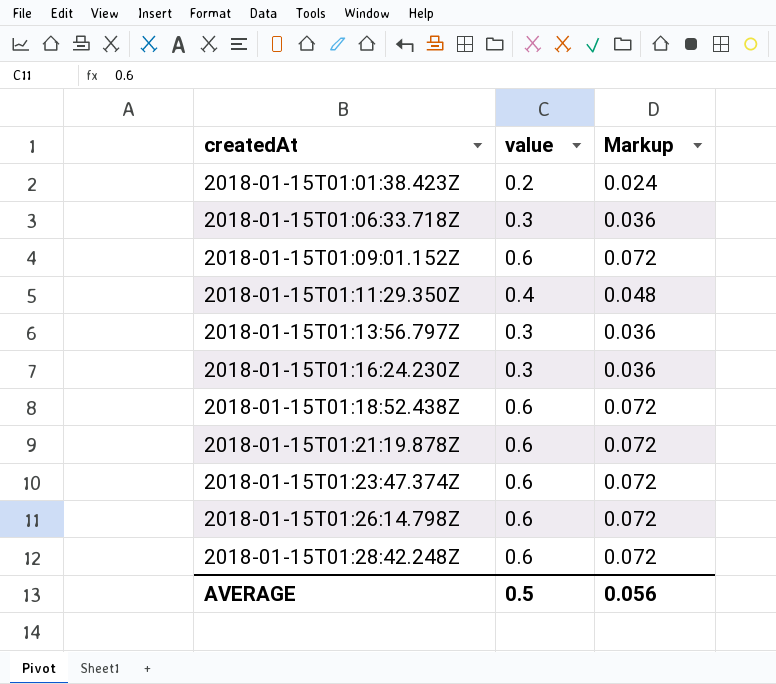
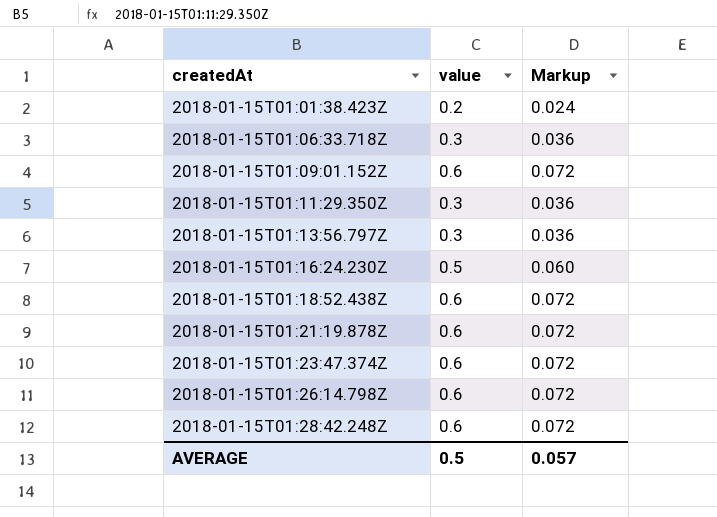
2018-01-15T01:11:29.350Z | value: 0.4 -> 0.3
2018-01-15T01:11:29.350Z | Markup: 0.048 -> 0.036
2018-01-15T01:16:24.230Z | value: 0.3 -> 0.5
2018-01-15T01:16:24.230Z | Markup: 0.036 -> 0.060
AVERAGE | Markup: 0.056 -> 0.057

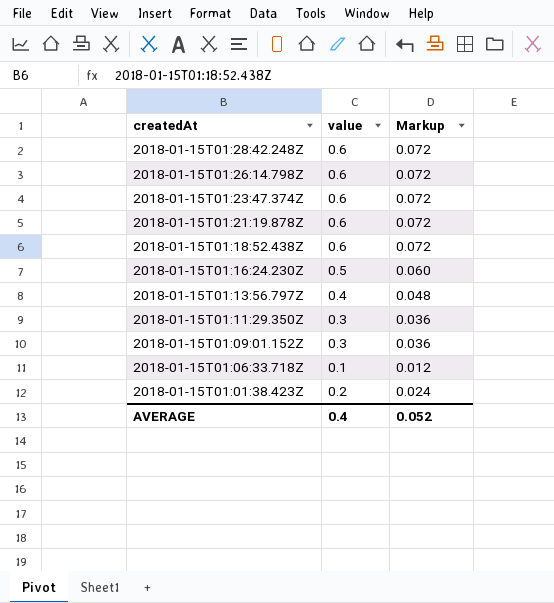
row order: createdAt ascending -> createdAt descending
2018-01-15T01:13:56.797Z | value: 0.3 -> 0.4
2018-01-15T01:13:56.797Z | Markup: 0.036 -> 0.048
2018-01-15T01:09:01.152Z | value: 0.6 -> 0.3
2018-01-15T01:09:01.152Z | Markup: 0.072 -> 0.036
2018-01-15T01:06:33.718Z | value: 0.3 -> 0.1
2018-01-15T01:06:33.718Z | Markup: 0.036 -> 0.012
AVERAGE | value: 0.5 -> 0.4
AVERAGE | Markup: 0.057 -> 0.052

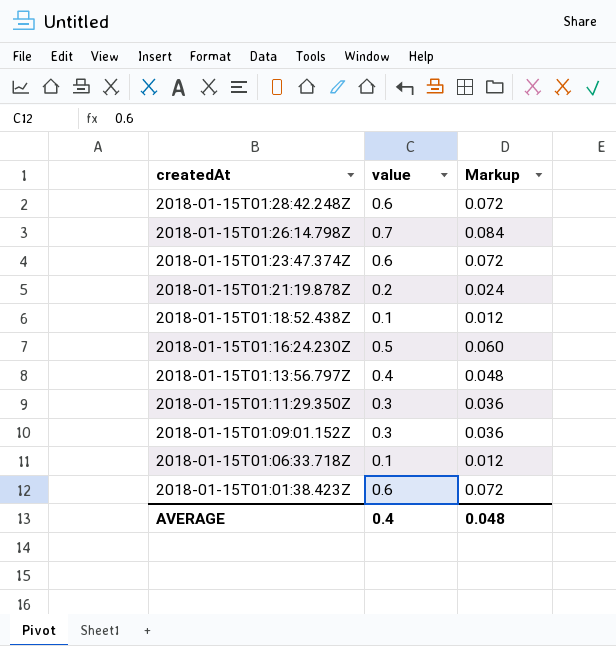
2018-01-15T01:26:14.798Z | value: 0.6 -> 0.7
2018-01-15T01:26:14.798Z | Markup: 0.072 -> 0.084
2018-01-15T01:21:19.878Z | value: 0.6 -> 0.2
2018-01-15T01:21:19.878Z | Markup: 0.072 -> 0.024
2018-01-15T01:18:52.438Z | value: 0.6 -> 0.1
2018-01-15T01:18:52.438Z | Markup: 0.072 -> 0.012
2018-01-15T01:01:38.423Z | value: 0.2 -> 0.6
2018-01-15T01:01:38.423Z | Markup: 0.024 -> 0.072
AVERAGE | Markup: 0.052 -> 0.048

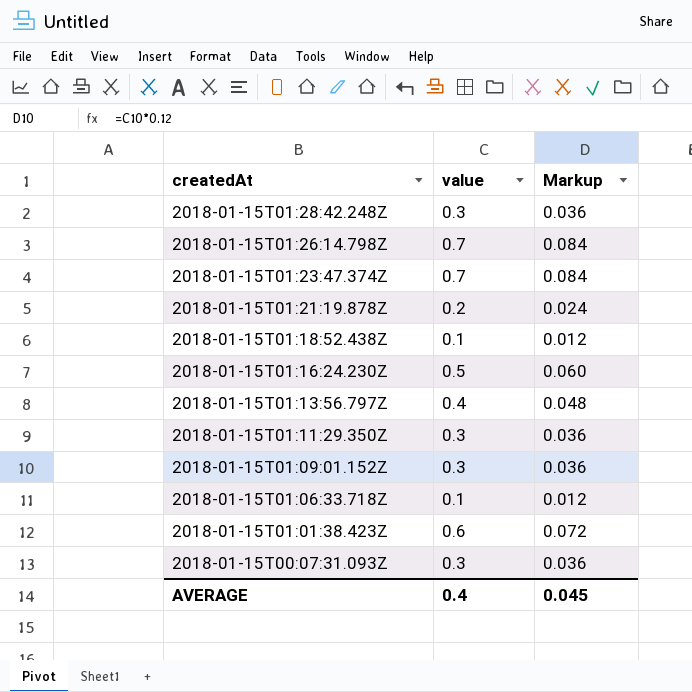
2018-01-15T01:28:42.248Z | value: 0.6 -> 0.3
2018-01-15T01:28:42.248Z | Markup: 0.072 -> 0.036
2018-01-15T01:23:47.374Z | value: 0.6 -> 0.7
2018-01-15T01:23:47.374Z | Markup: 0.072 -> 0.084
row 2018-01-15T00:07:31.093Z: none -> 0.3 | 0.036
AVERAGE | Markup: 0.048 -> 0.045

